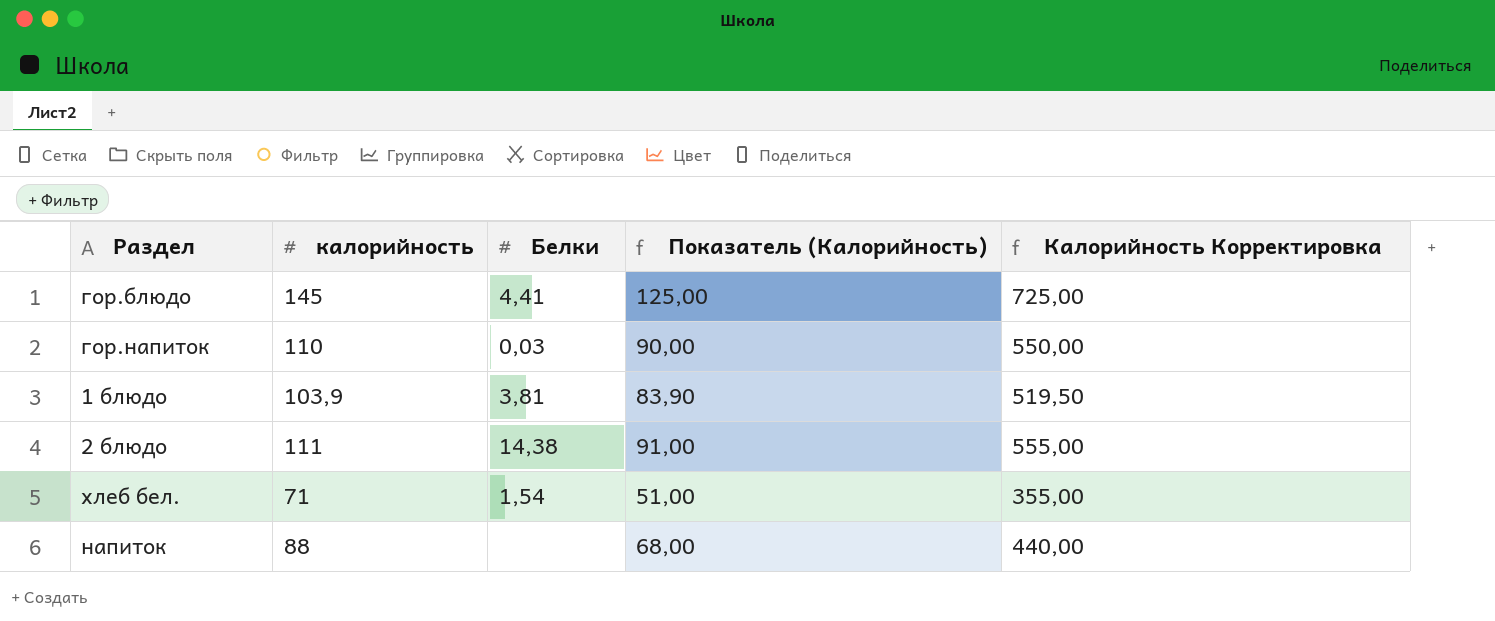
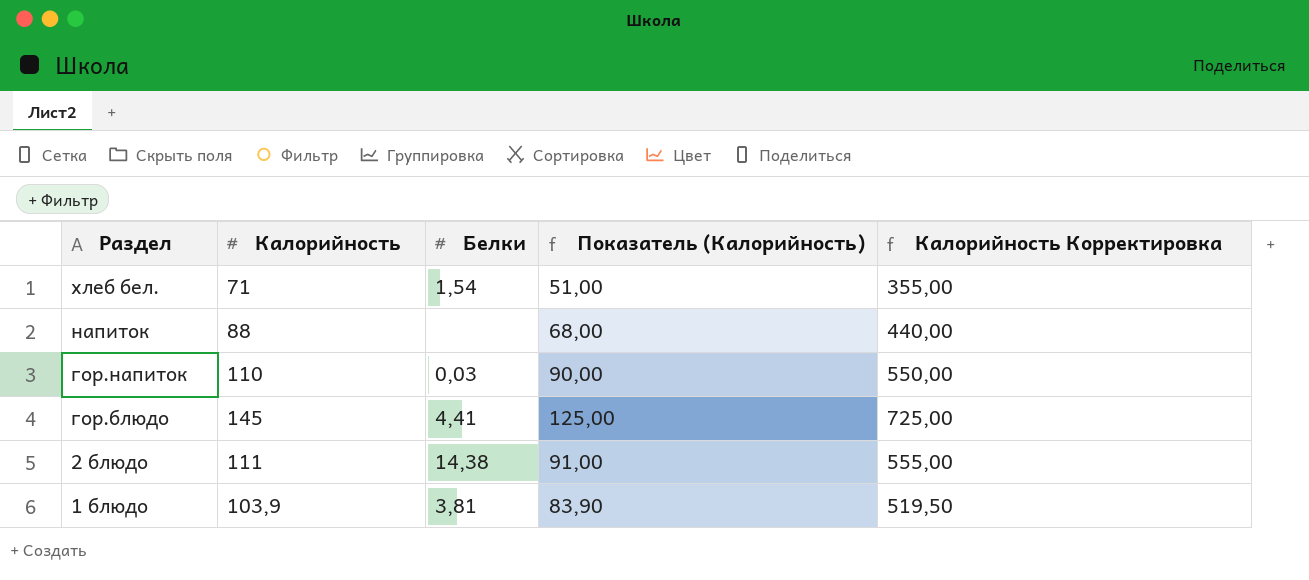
row order: none -> Раздел descending
column name: калорийность -> Калорийность

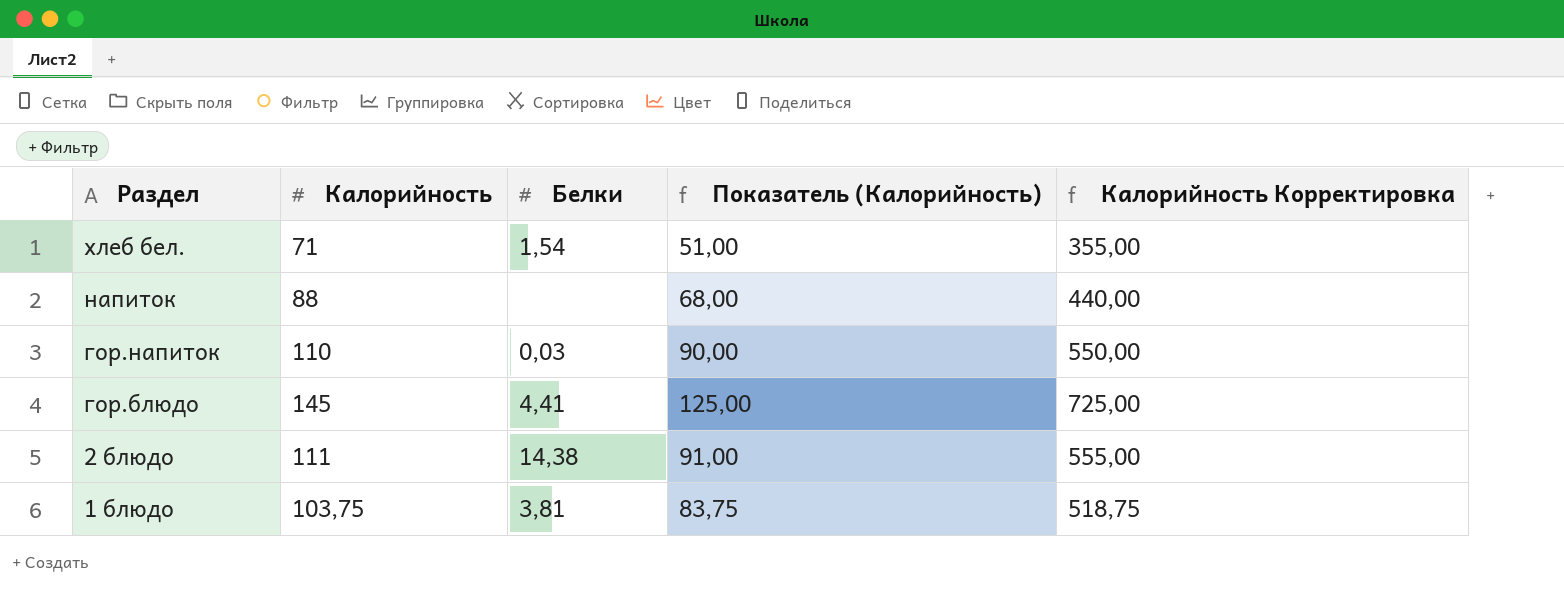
1 блюдо | Калорийность: 103,9 -> 103,75
1 блюдо | Показатель (Калорийность): 83,90 -> 83,75
1 блюдо | Калорийность Корректировка: 519,50 -> 518,75

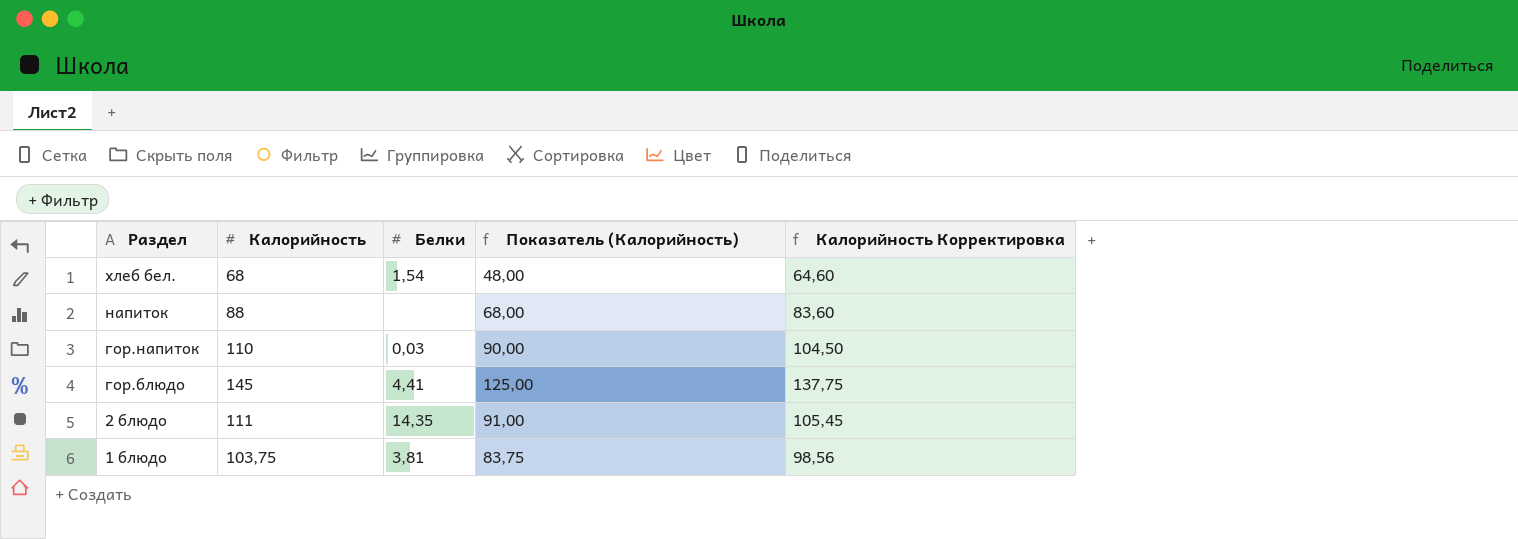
column Калорийность Корректировка | formula: [Калорийность] * 5 -> [Калорийность] * 0,95
хлеб бел. | Калорийность: 71 -> 68
хлеб бел. | Показатель (Калорийность): 51,00 -> 48,00
2 блюдо | Белки: 14,38 -> 14,35

